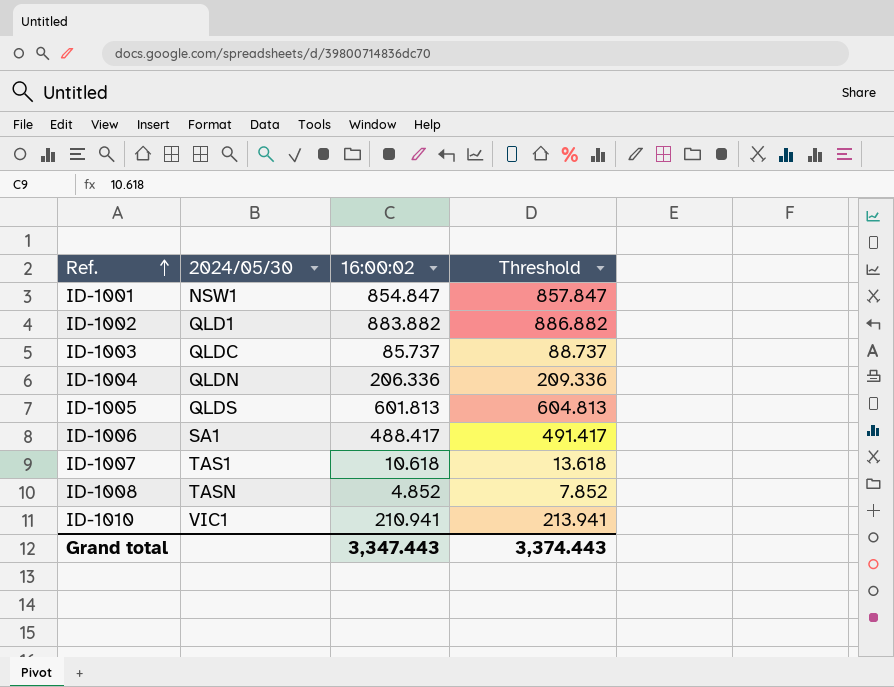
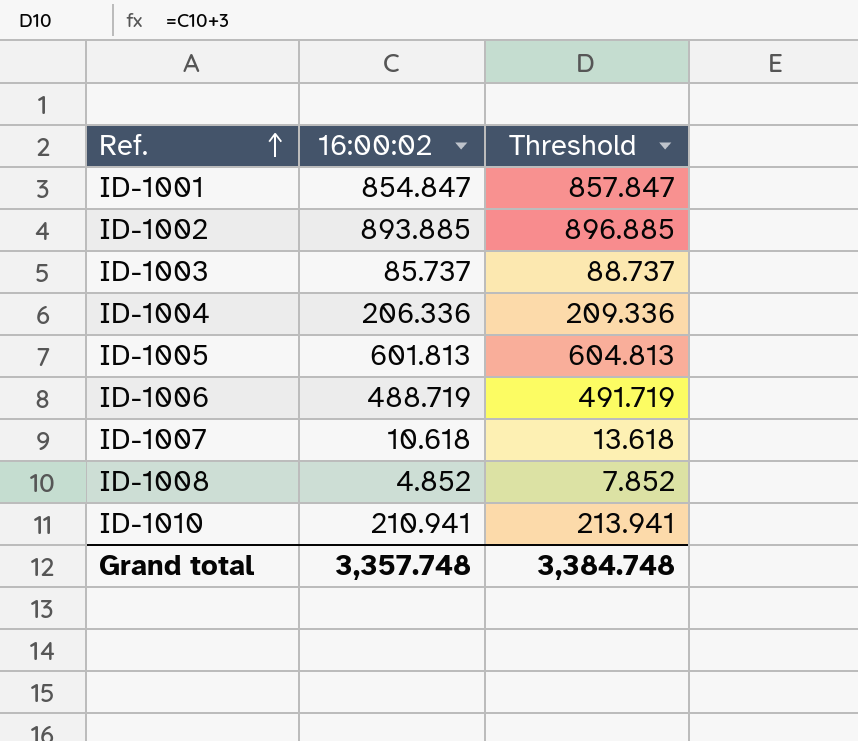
column 2024/05/30 | position: 2 -> none
ID-1002 | 16:00:02: 883.882 -> 893.885
ID-1002 | Threshold: 886.882 -> 896.885
ID-1006 | 16:00:02: 488.417 -> 488.719
ID-1006 | Threshold: 491.417 -> 491.719
Grand total | 16:00:02: 3,347.443 -> 3,357.748
Grand total | Threshold: 3,374.443 -> 3,384.748

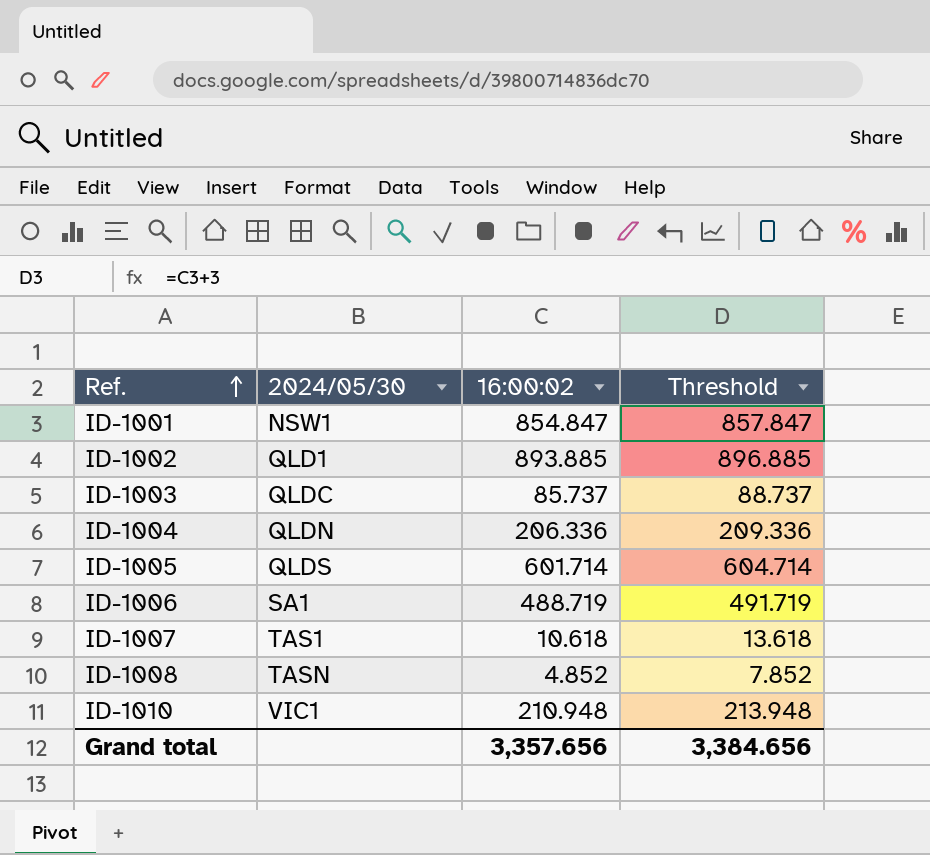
column 2024/05/30 | position: none -> 2
ID-1005 | 16:00:02: 601.813 -> 601.714
ID-1005 | Threshold: 604.813 -> 604.714
ID-1010 | 16:00:02: 210.941 -> 210.948
ID-1010 | Threshold: 213.941 -> 213.948
Grand total | 16:00:02: 3,357.748 -> 3,357.656
Grand total | Threshold: 3,384.748 -> 3,384.656

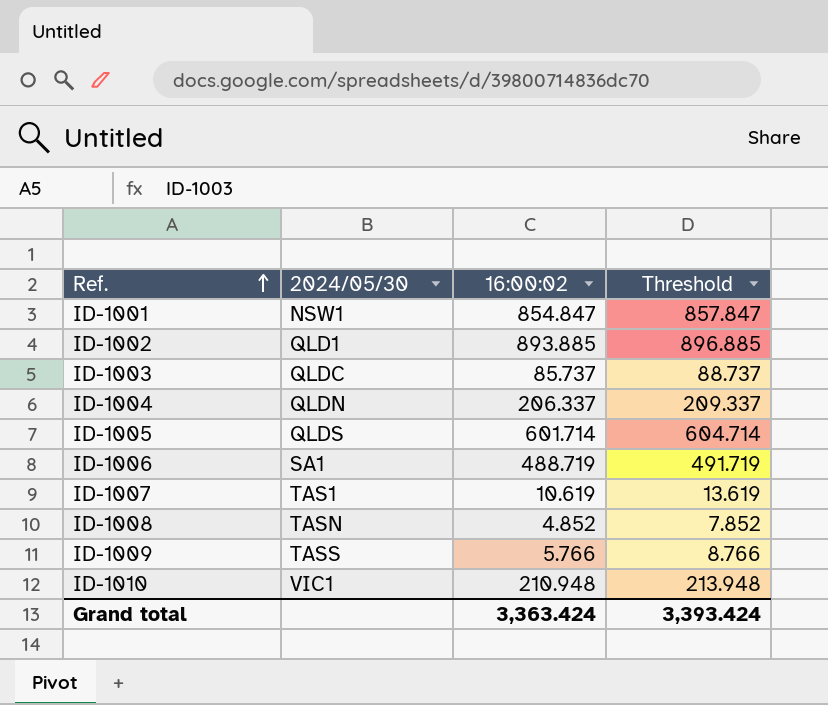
ID-1004 | 16:00:02: 206.336 -> 206.337
ID-1004 | Threshold: 209.336 -> 209.337
ID-1007 | 16:00:02: 10.618 -> 10.619
ID-1007 | Threshold: 13.618 -> 13.619
row ID-1009: none -> TASS | 5.766 | 8.766
Grand total | 16:00:02: 3,357.656 -> 3,363.424
Grand total | Threshold: 3,384.656 -> 3,393.424

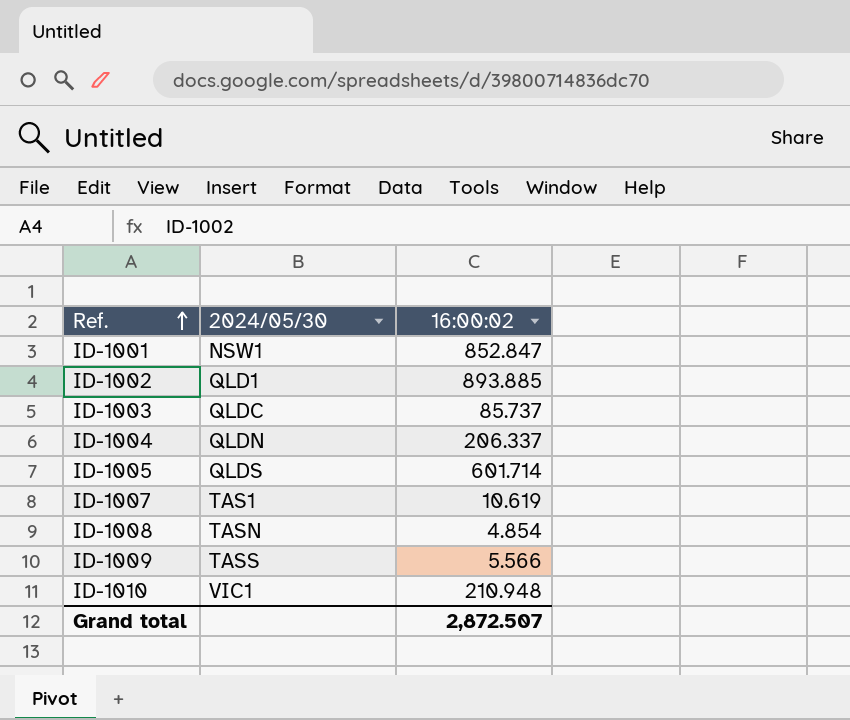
column Threshold | formula: [16:00:02] + 3 -> none
row ID-1006: SA1 | 488.719 | 491.719 -> none
ID-1001 | 16:00:02: 854.847 -> 852.847
ID-1008 | 16:00:02: 4.852 -> 4.854
ID-1009 | 16:00:02: 5.766 -> 5.566
Grand total | 16:00:02: 3,363.424 -> 2,872.507

